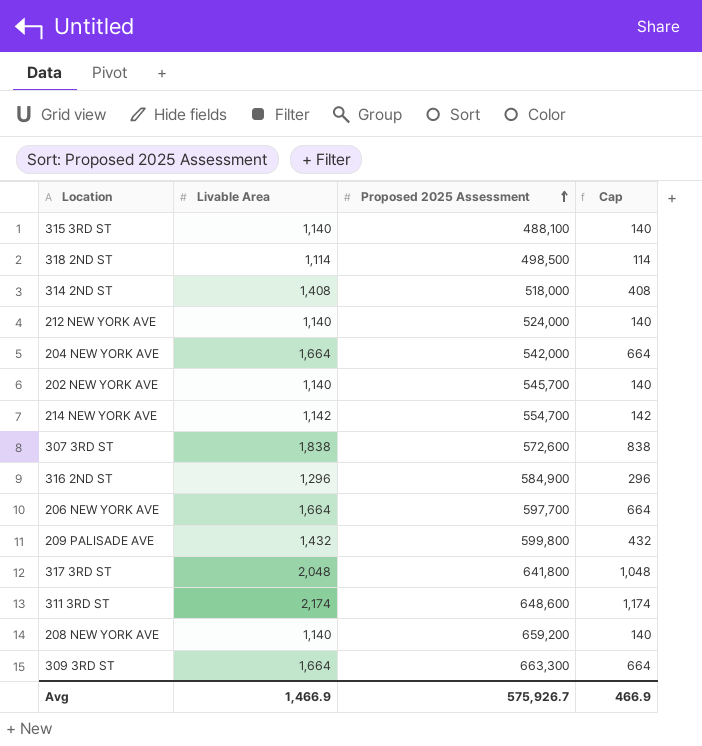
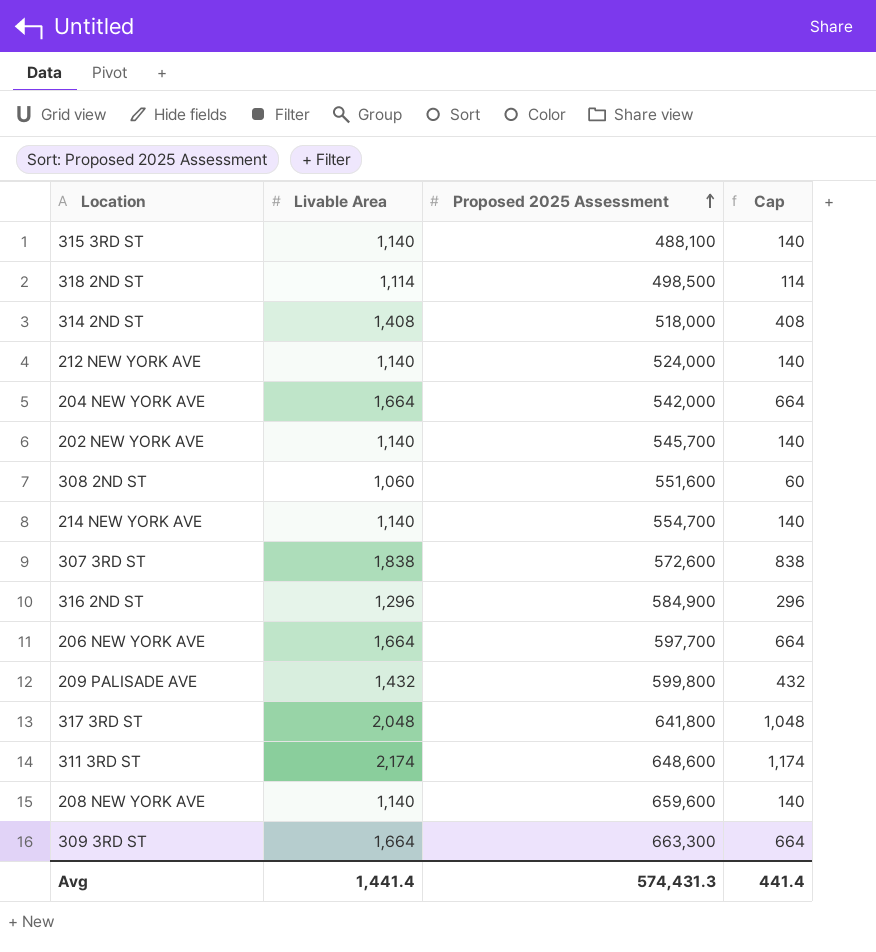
row 308 2ND ST: none -> 1,060 | 551,600 | 60
214 NEW YORK AVE | Livable Area: 1,142 -> 1,140
214 NEW YORK AVE | Cap: 142 -> 140
208 NEW YORK AVE | Proposed 2025 Assessment: 659,200 -> 659,600
Avg | Livable Area: 1,466.9 -> 1,441.4
Avg | Proposed 2025 Assessment: 575,926.7 -> 574,431.3
Avg | Cap: 466.9 -> 441.4

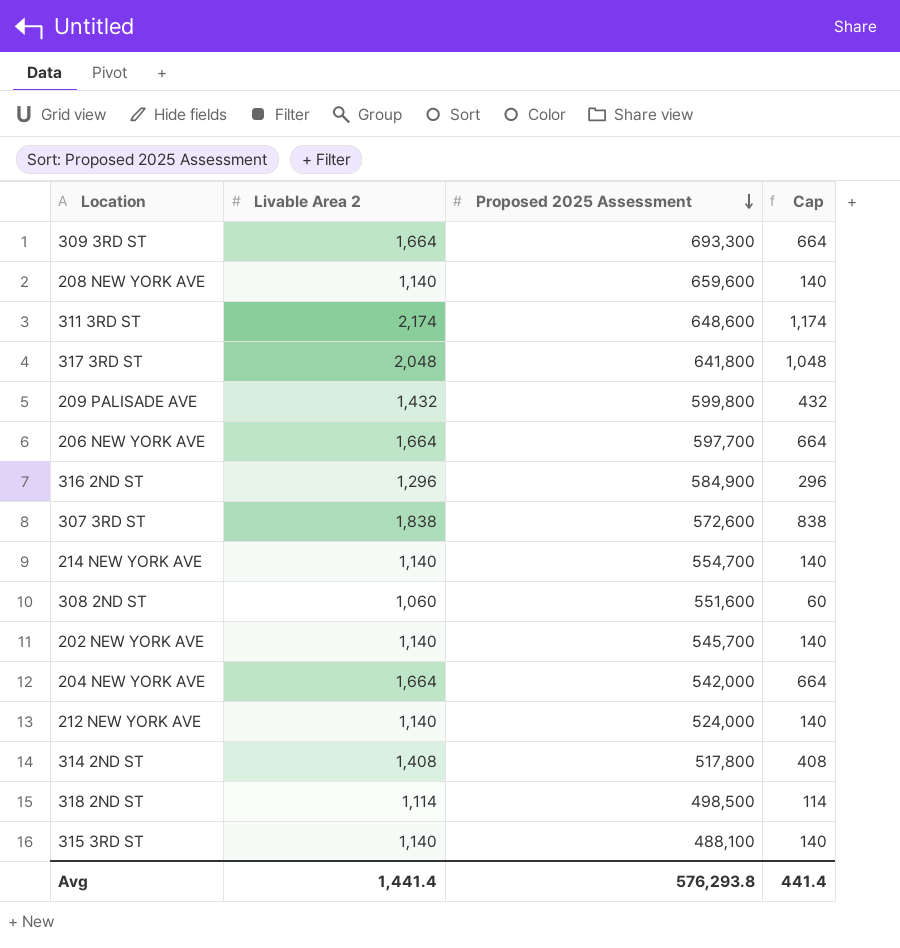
row order: Proposed 2025 Assessment ascending -> Proposed 2025 Assessment descending
column name: Livable Area -> Livable Area 2
309 3RD ST | Proposed 2025 Assessment: 663,300 -> 693,300
314 2ND ST | Proposed 2025 Assessment: 518,000 -> 517,800
Avg | Proposed 2025 Assessment: 574,431.3 -> 576,293.8

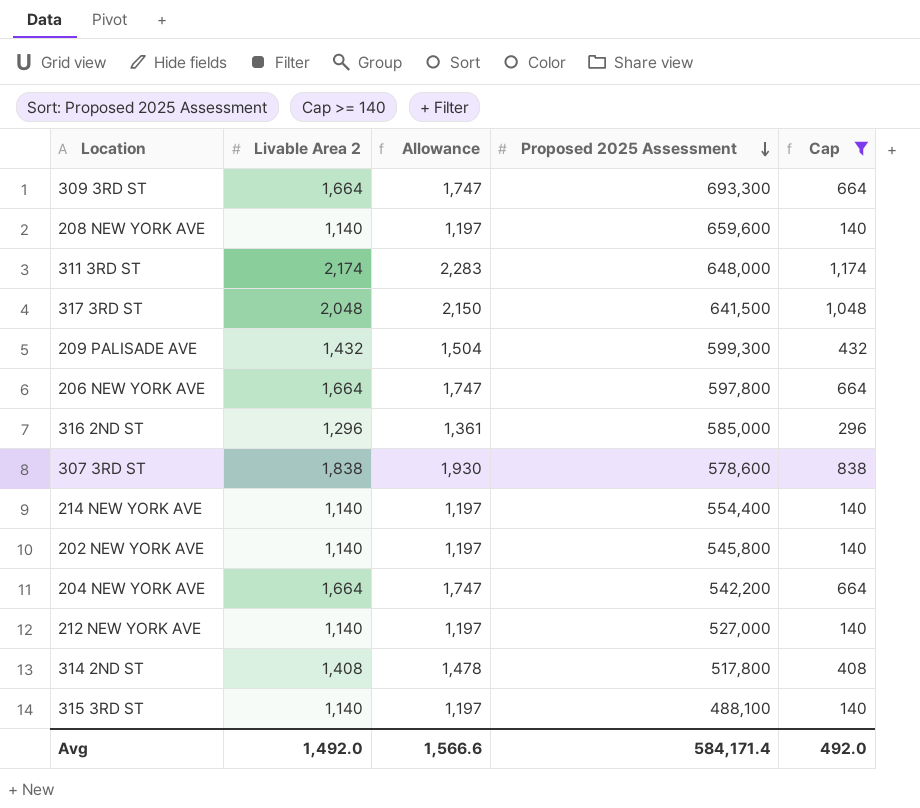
filter: none -> Cap >= 140
column Allowance | formula: none -> [Livable Area 2] * 1.05
311 3RD ST | Proposed 2025 Assessment: 648,600 -> 648,000
317 3RD ST | Proposed 2025 Assessment: 641,800 -> 641,500
209 PALISADE AVE | Proposed 2025 Assessment: 599,800 -> 599,300
206 NEW YORK AVE | Proposed 2025 Assessment: 597,700 -> 597,800
316 2ND ST | Proposed 2025 Assessment: 584,900 -> 585,000
307 3RD ST | Proposed 2025 Assessment: 572,600 -> 578,600
214 NEW YORK AVE | Proposed 2025 Assessment: 554,700 -> 554,400
202 NEW YORK AVE | Proposed 2025 Assessment: 545,700 -> 545,800
204 NEW YORK AVE | Proposed 2025 Assessment: 542,000 -> 542,200
212 NEW YORK AVE | Proposed 2025 Assessment: 524,000 -> 527,000
Avg | Livable Area 2: 1,441.4 -> 1,492.0
Avg | Proposed 2025 Assessment: 576,293.8 -> 584,171.4
Avg | Cap: 441.4 -> 492.0

